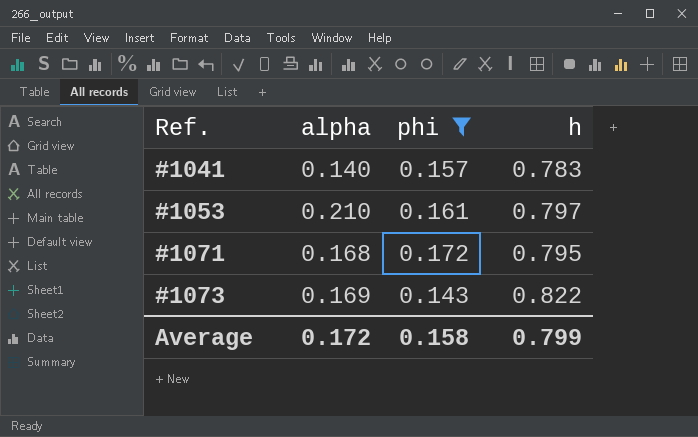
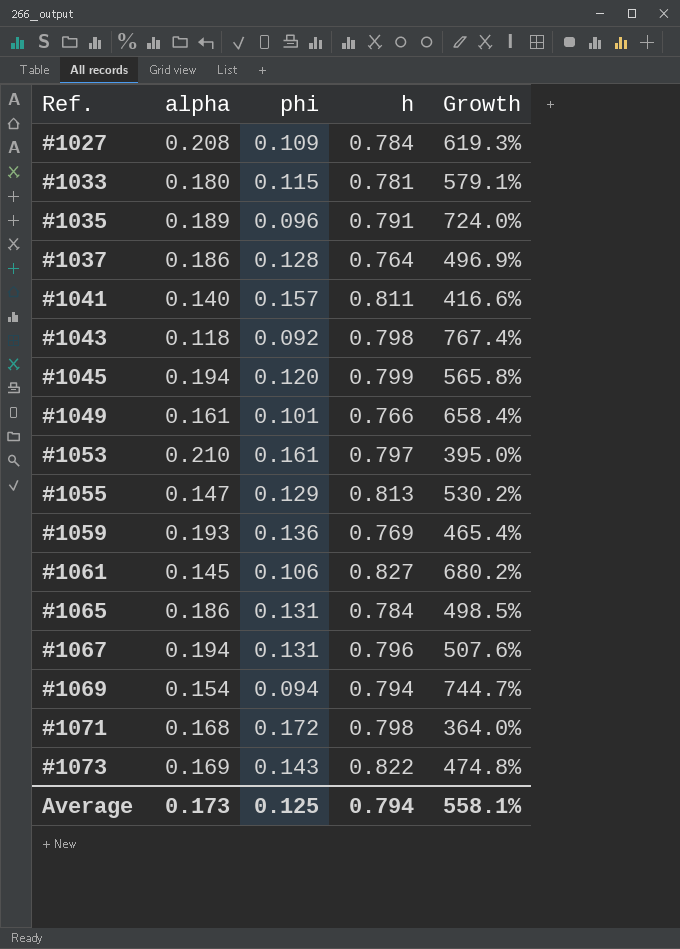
filter: phi >= 0.143 -> none
column Growth | formula: none -> ([h] - [phi]) / [phi]
#1041 | h: 0.783 -> 0.811
#1071 | h: 0.795 -> 0.798
Average | alpha: 0.172 -> 0.173
Average | phi: 0.158 -> 0.125
Average | h: 0.799 -> 0.794

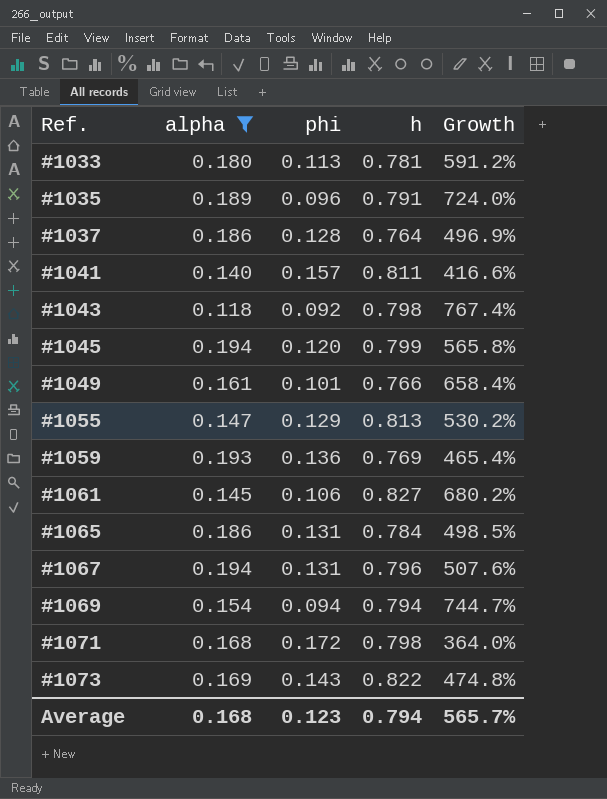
filter: none -> alpha <= 0.194
#1033 | phi: 0.115 -> 0.113
#1033 | Growth: 579.1% -> 591.2%
Average | alpha: 0.173 -> 0.168
Average | phi: 0.125 -> 0.123
Average | Growth: 558.1% -> 565.7%

